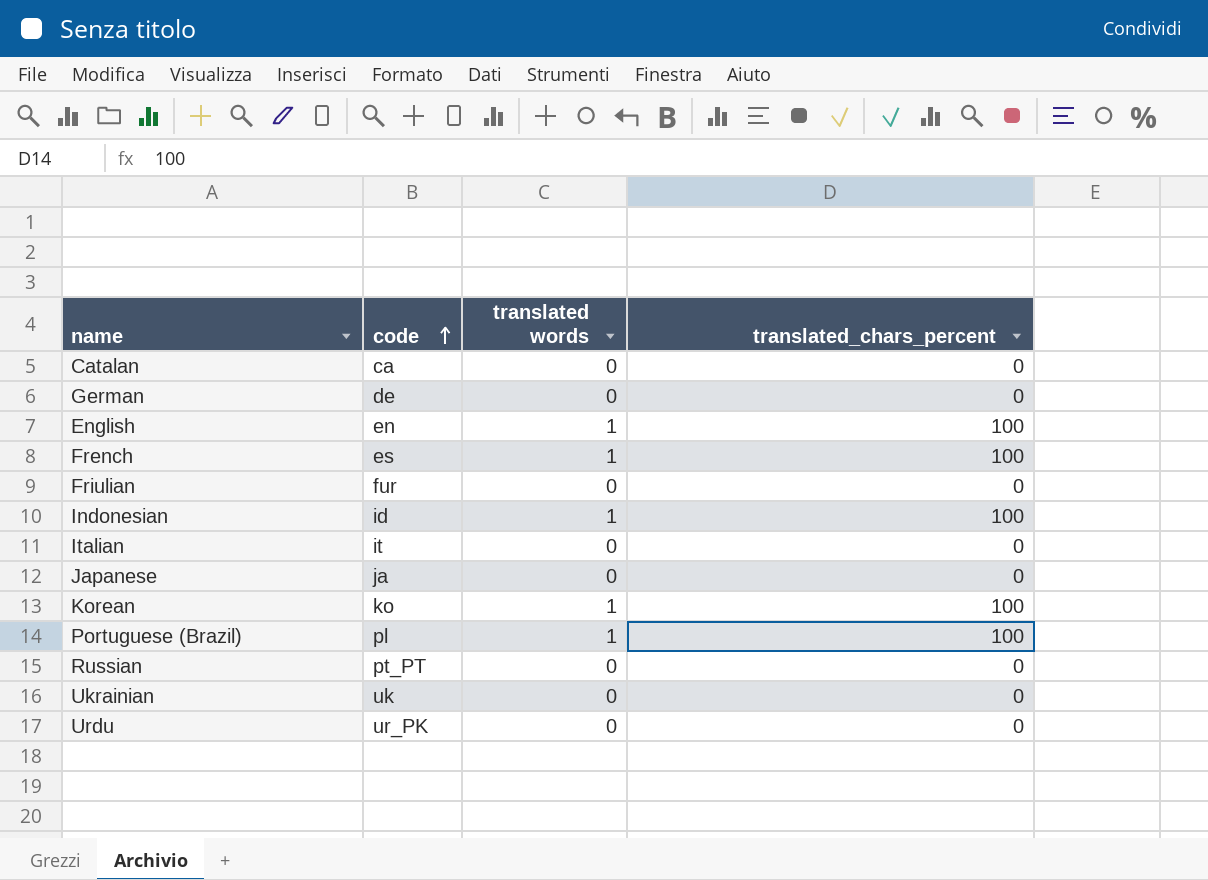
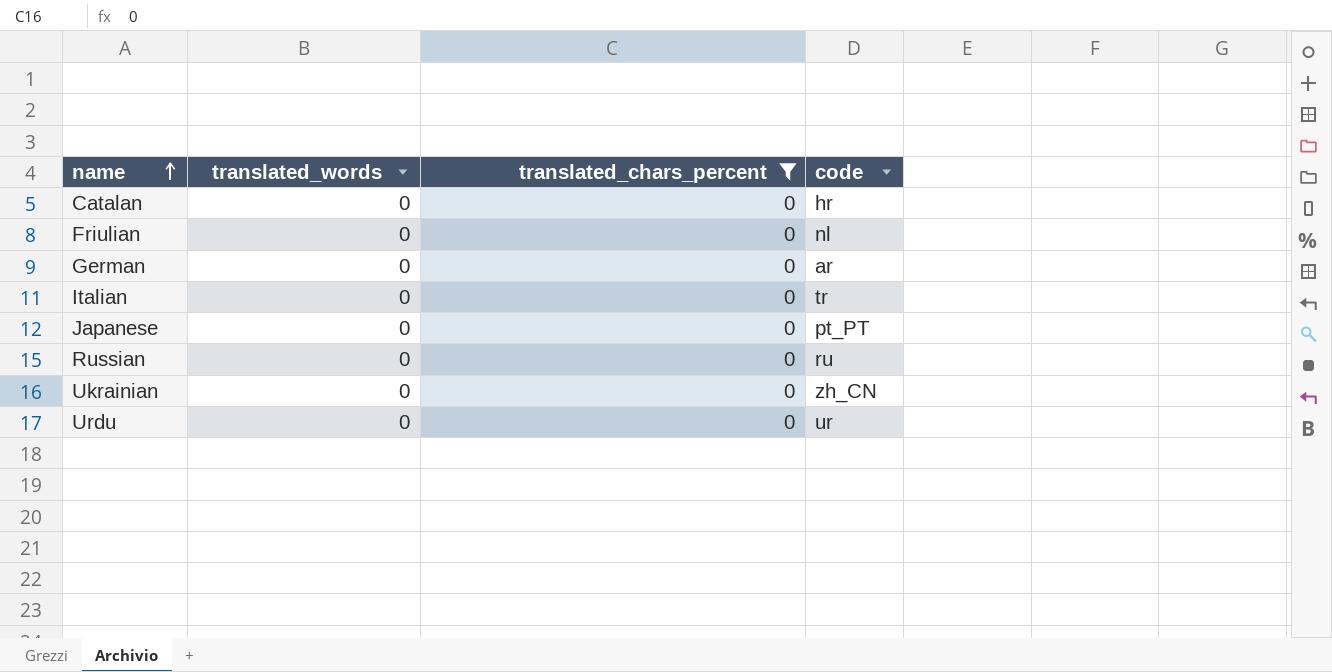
filter: none -> translated_chars_percent = 0
row order: code ascending -> name ascending
column name: translated words -> translated_words
column code | position: 2 -> 4
Catalan | code: ca -> hr
Friulian | code: fur -> nl
German | code: de -> ar
Italian | code: it -> tr
Japanese | code: ja -> pt_PT
Russian | code: pt_PT -> ru
Ukrainian | code: uk -> zh_CN
Urdu | code: ur_PK -> ur

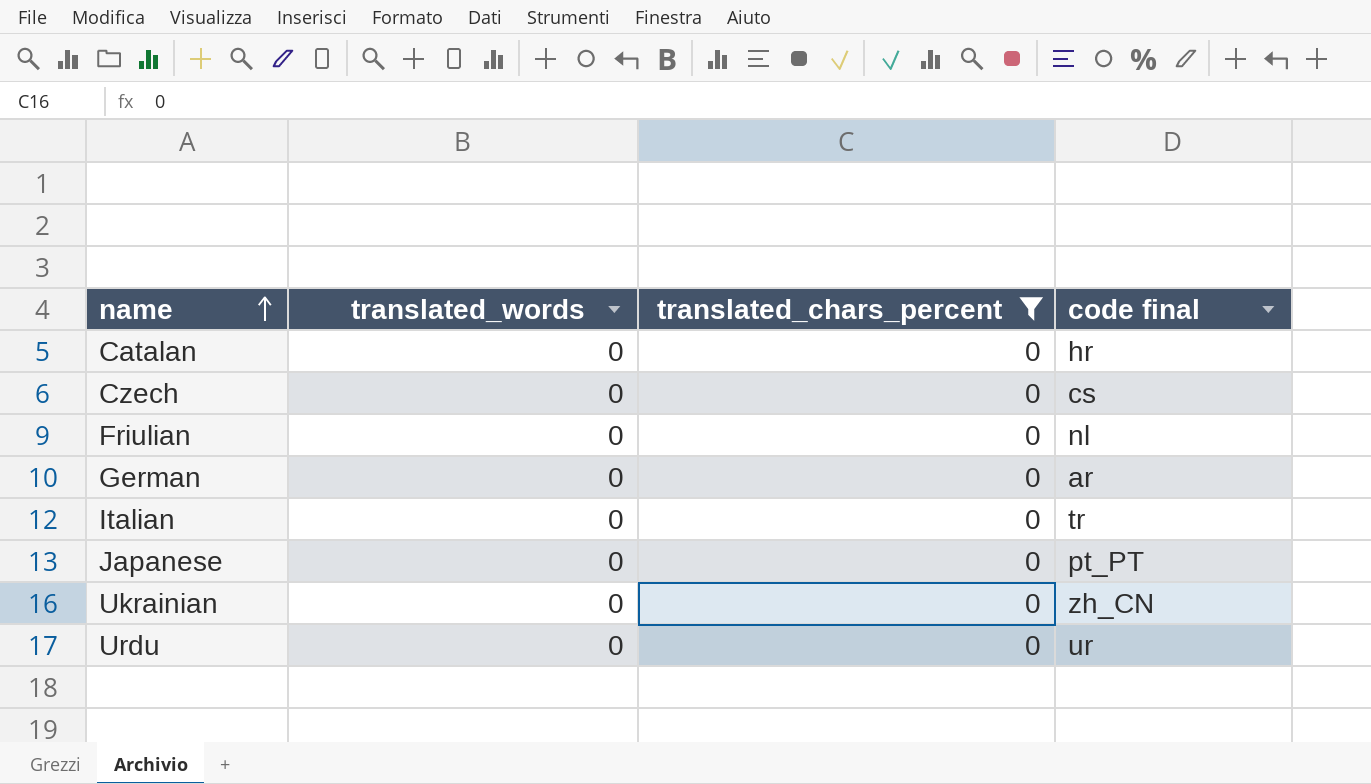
column name: code -> code final
row Russian: 0 | 0 | ru -> none
row Czech: none -> 0 | 0 | cs

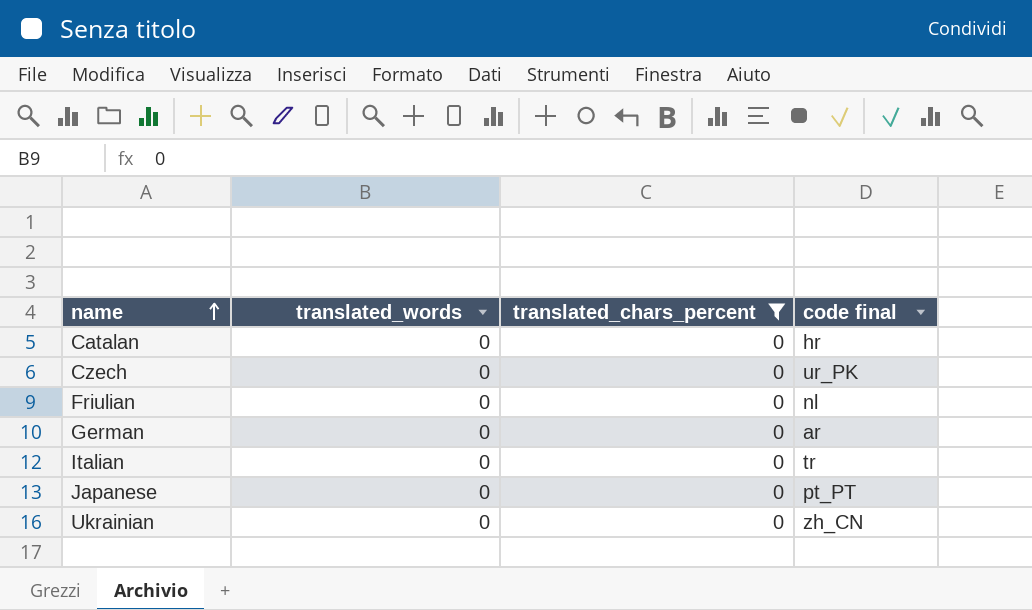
row Urdu: 0 | 0 | ur -> none
Czech | code final: cs -> ur_PK

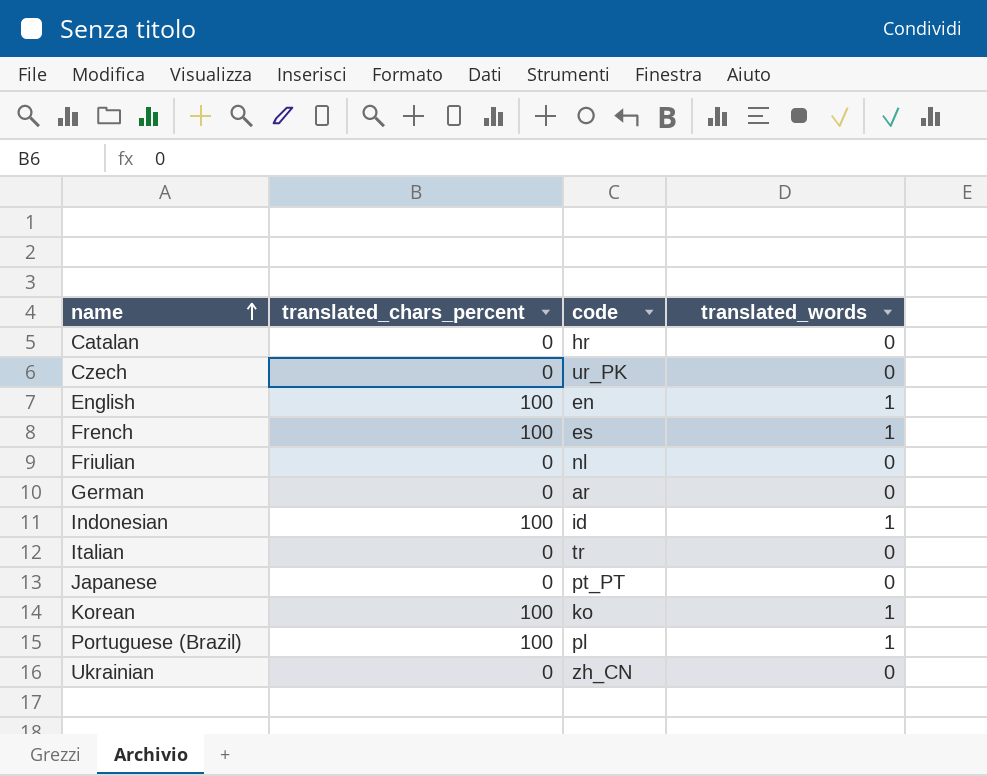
filter: translated_chars_percent = 0 -> none
column name: code final -> code
column translated_words | position: 2 -> 4

